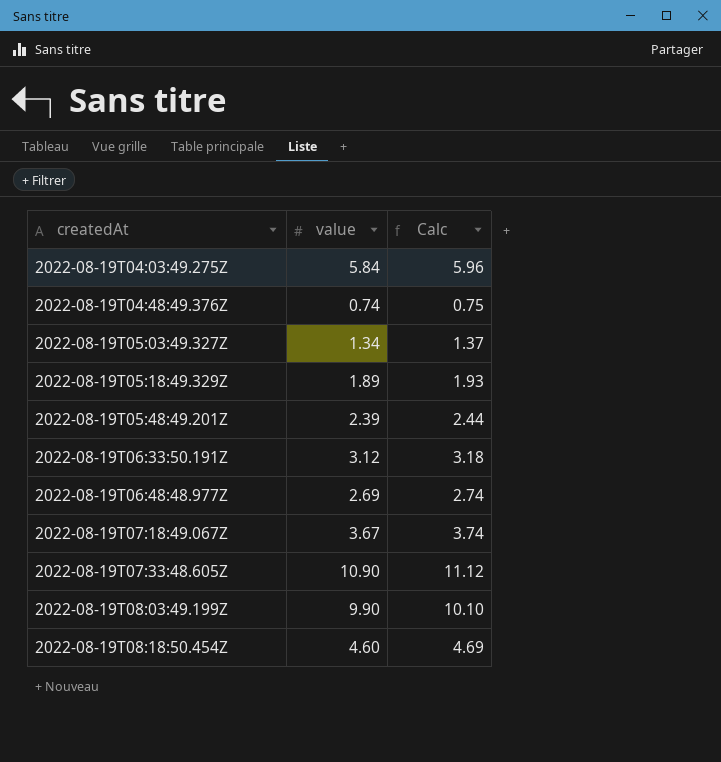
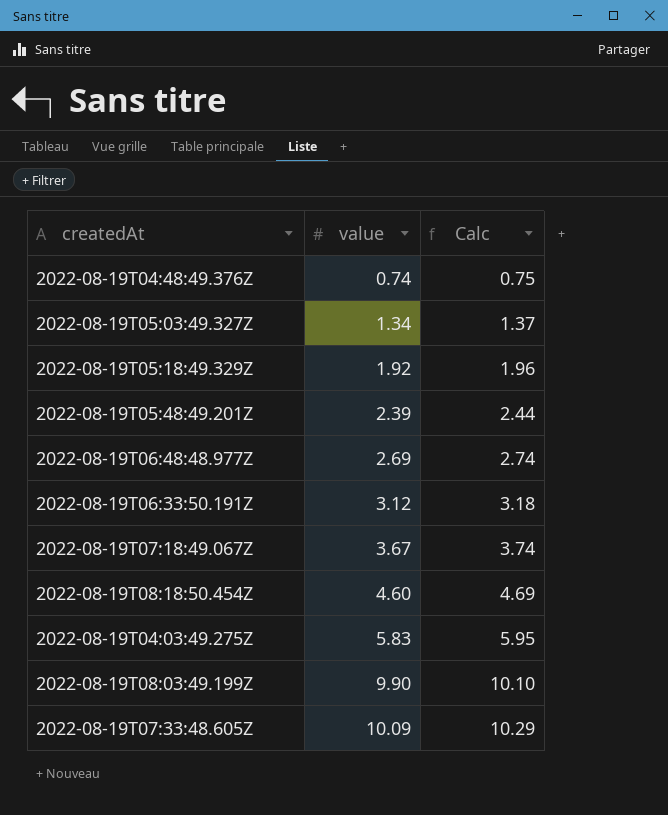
row order: createdAt ascending -> value ascending
2022-08-19T05:18:49.329Z | value: 1.89 -> 1.92
2022-08-19T05:18:49.329Z | Calc: 1.93 -> 1.96
2022-08-19T04:03:49.275Z | value: 5.84 -> 5.83
2022-08-19T04:03:49.275Z | Calc: 5.96 -> 5.95
2022-08-19T07:33:48.605Z | value: 10.90 -> 10.09
2022-08-19T07:33:48.605Z | Calc: 11.12 -> 10.29

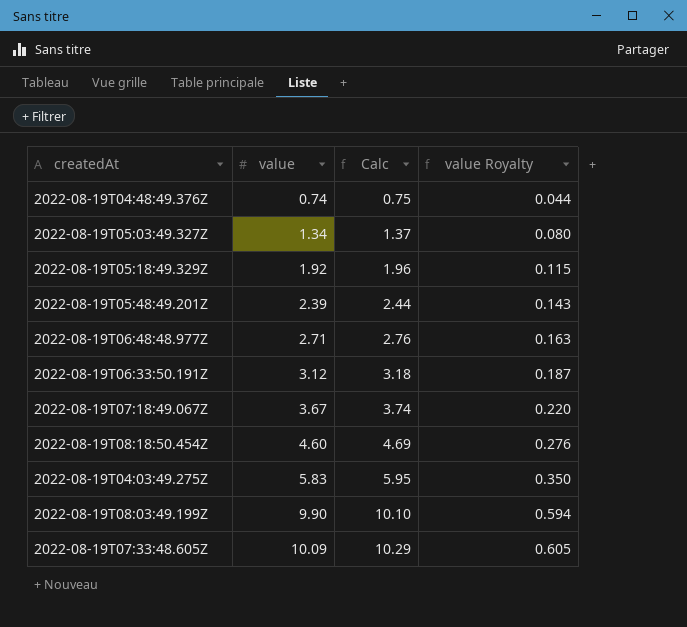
column value Royalty | formula: none -> [value] * 0.06
2022-08-19T06:48:48.977Z | value: 2.69 -> 2.71
2022-08-19T06:48:48.977Z | Calc: 2.74 -> 2.76

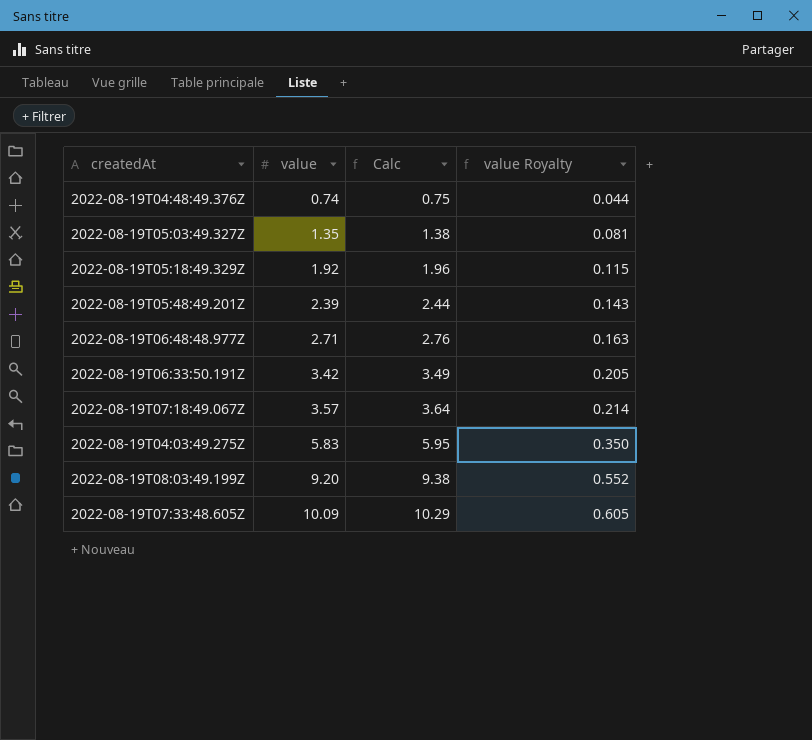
row 2022-08-19T08:18:50.454Z: 4.60 | 4.69 | 0.276 -> none
2022-08-19T05:03:49.327Z | value: 1.34 -> 1.35
2022-08-19T05:03:49.327Z | Calc: 1.37 -> 1.38
2022-08-19T05:03:49.327Z | value Royalty: 0.080 -> 0.081
2022-08-19T06:33:50.191Z | value: 3.12 -> 3.42
2022-08-19T06:33:50.191Z | Calc: 3.18 -> 3.49
2022-08-19T06:33:50.191Z | value Royalty: 0.187 -> 0.205
2022-08-19T07:18:49.067Z | value: 3.67 -> 3.57
2022-08-19T07:18:49.067Z | Calc: 3.74 -> 3.64
2022-08-19T07:18:49.067Z | value Royalty: 0.220 -> 0.214
2022-08-19T08:03:49.199Z | value: 9.90 -> 9.20
2022-08-19T08:03:49.199Z | Calc: 10.10 -> 9.38
2022-08-19T08:03:49.199Z | value Royalty: 0.594 -> 0.552

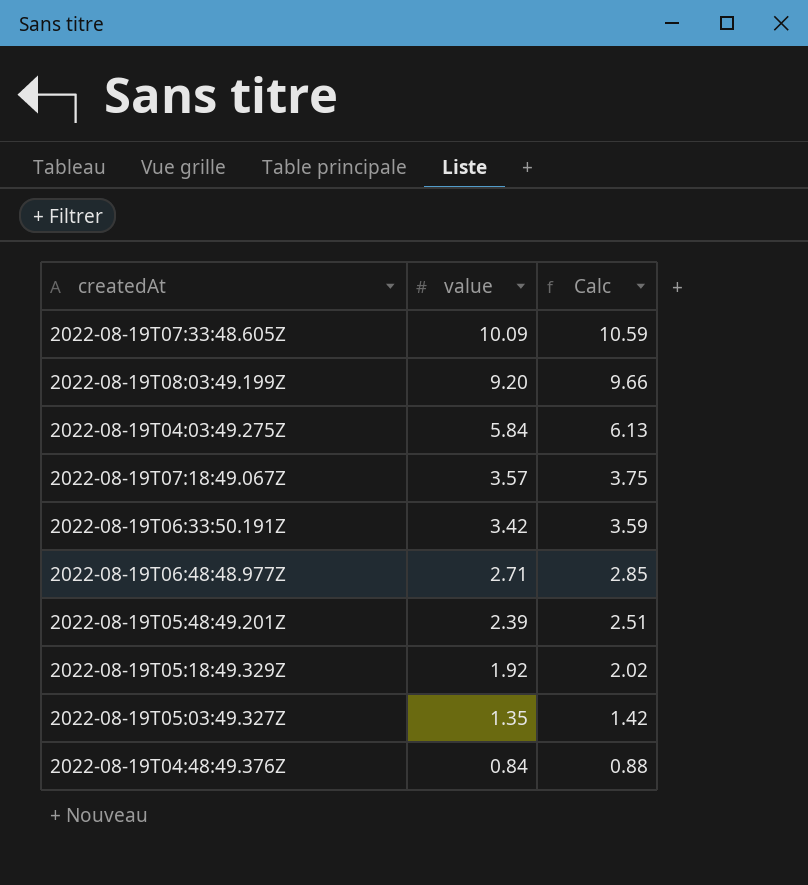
row order: value ascending -> value descending
column value Royalty | formula: [value] * 0.06 -> none
column Calc | formula: [value] * 1.02 -> [value] * 1.05
2022-08-19T04:03:49.275Z | value: 5.83 -> 5.84
2022-08-19T04:48:49.376Z | value: 0.74 -> 0.84

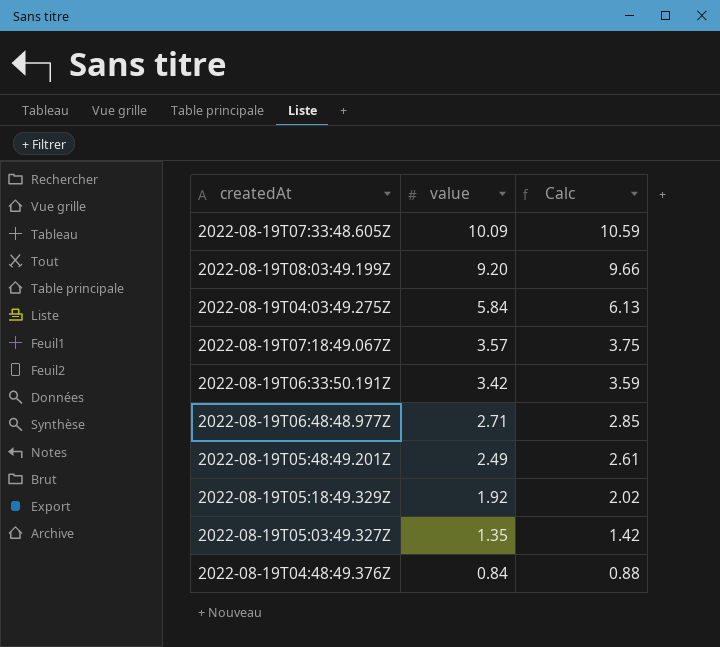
2022-08-19T05:48:49.201Z | value: 2.39 -> 2.49
2022-08-19T05:48:49.201Z | Calc: 2.51 -> 2.61

